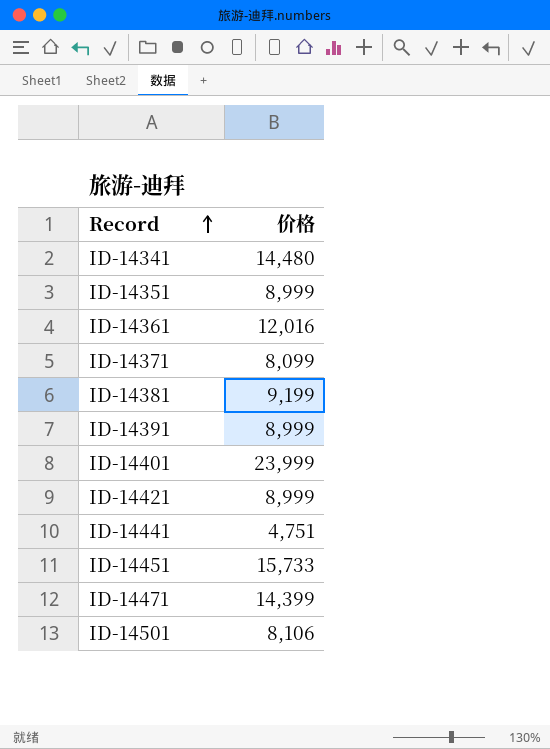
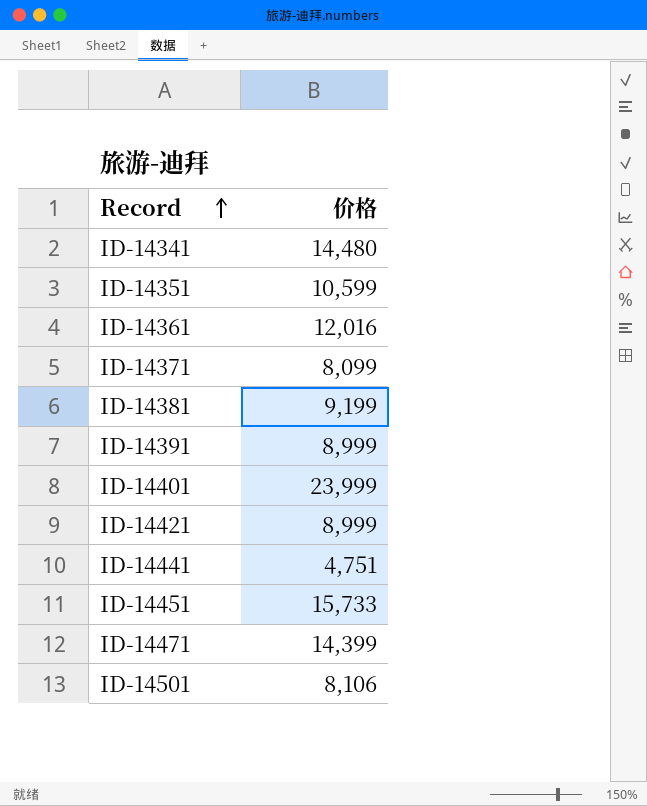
ID-14351 | 价格: 8,999 -> 10,599

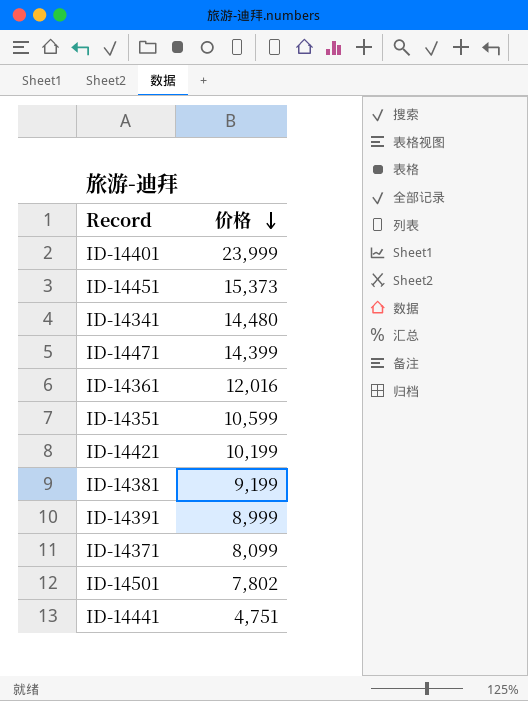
row order: Record ascending -> 价格 descending
ID-14451 | 价格: 15,733 -> 15,373
ID-14421 | 价格: 8,999 -> 10,199
ID-14501 | 价格: 8,106 -> 7,802

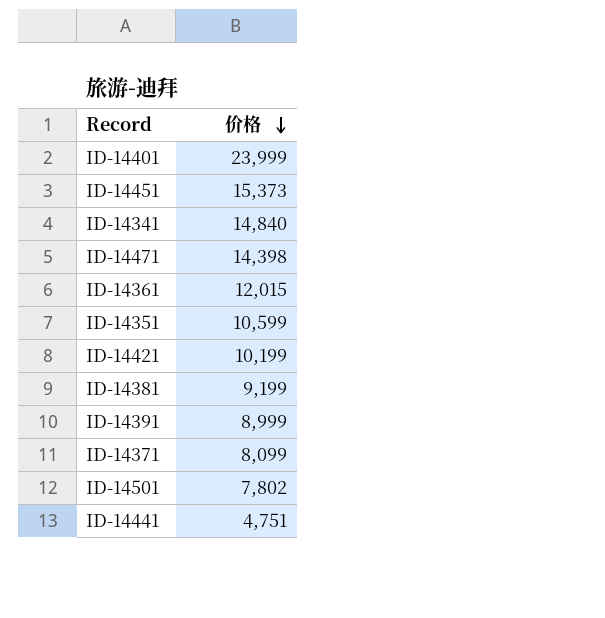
ID-14341 | 价格: 14,480 -> 14,840
ID-14471 | 价格: 14,399 -> 14,398
ID-14361 | 价格: 12,016 -> 12,015

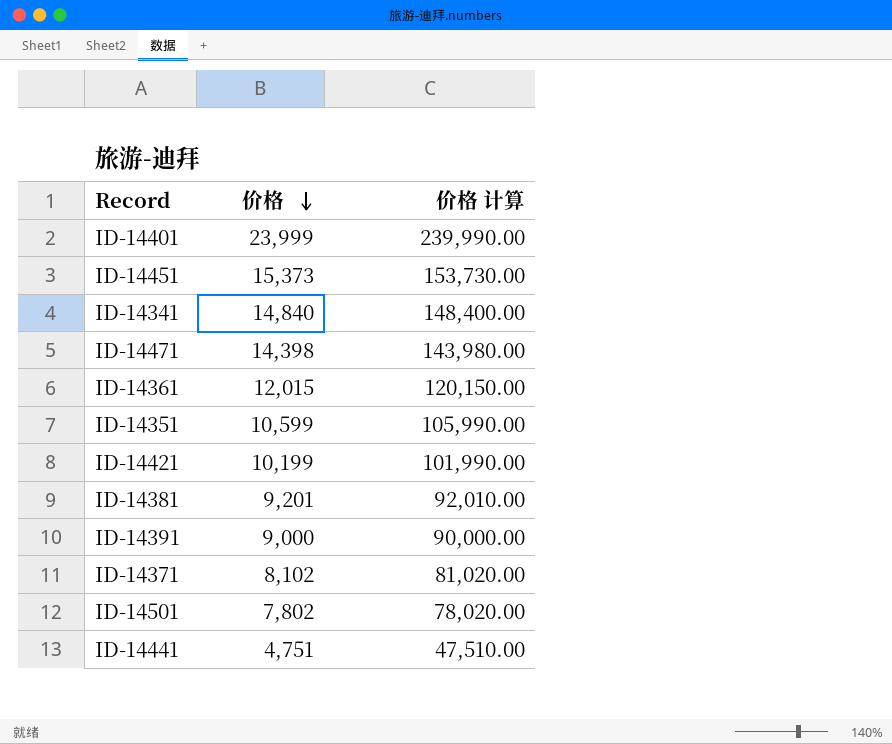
column 价格 计算 | formula: none -> [价格] * 10
ID-14381 | 价格: 9,199 -> 9,201
ID-14391 | 价格: 8,999 -> 9,000
ID-14371 | 价格: 8,099 -> 8,102

